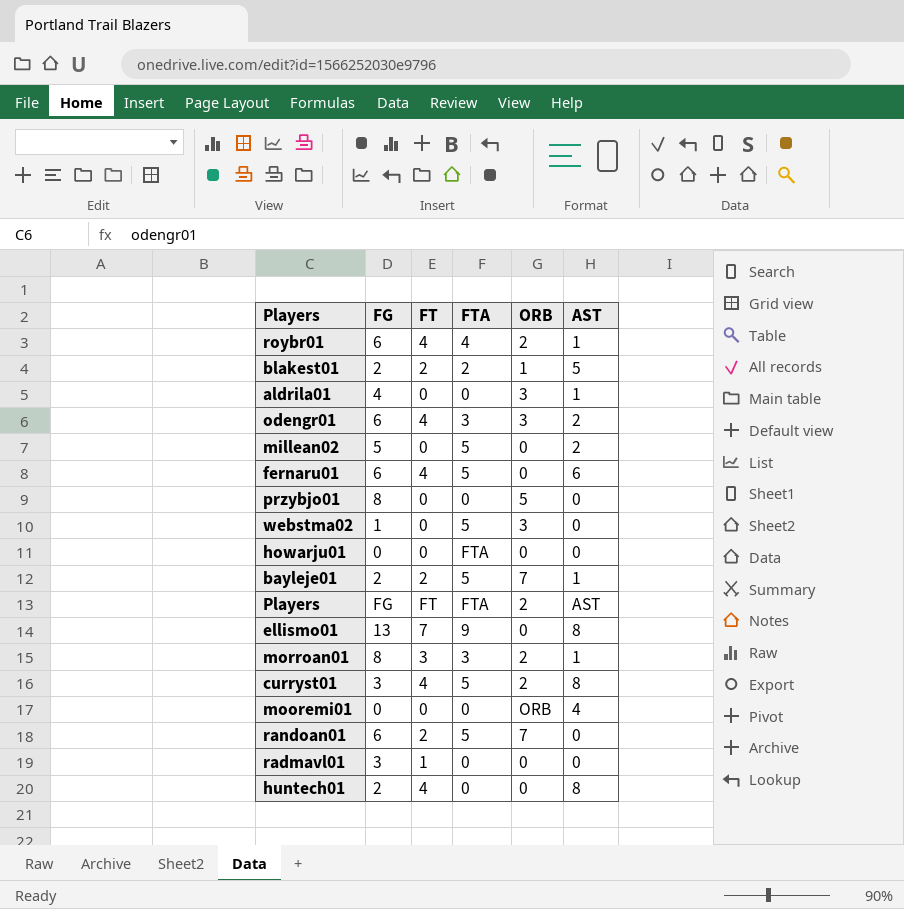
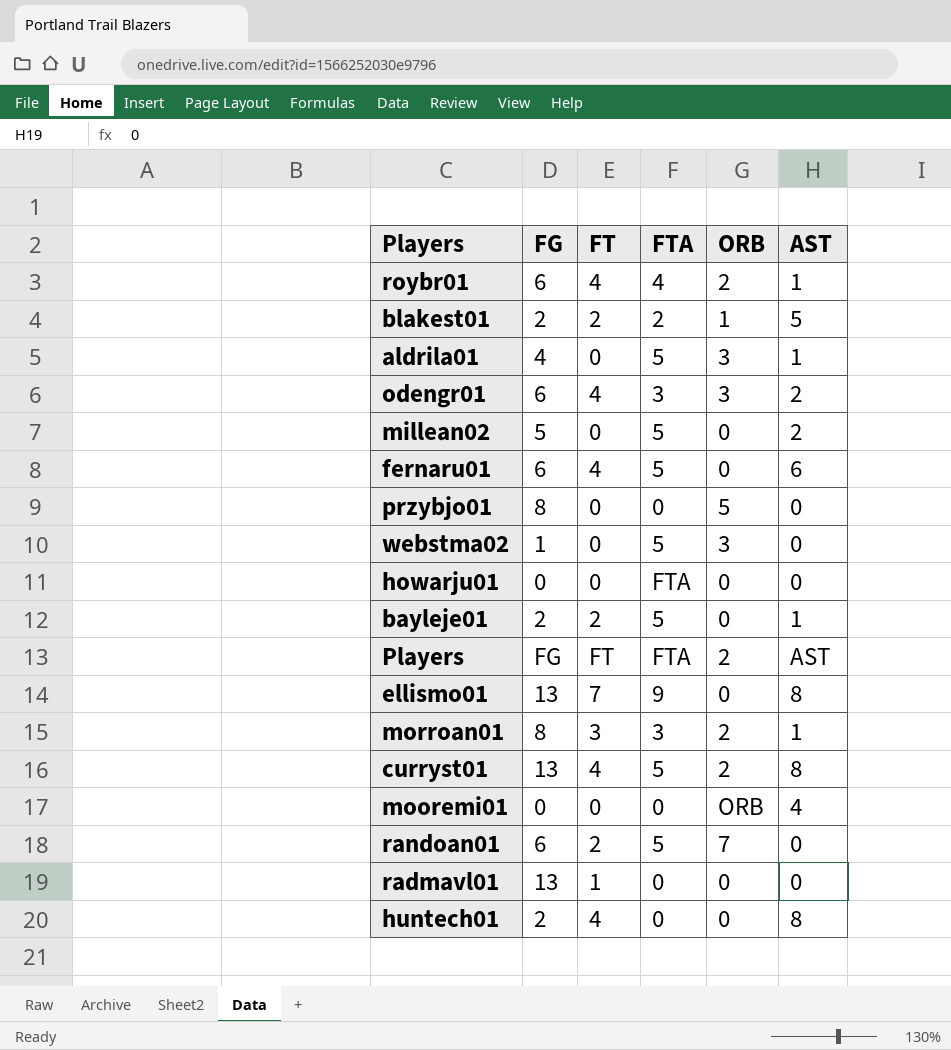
aldrila01 | FTA: 0 -> 5
bayleje01 | ORB: 7 -> 0
curryst01 | FG: 3 -> 13
radmavl01 | FG: 3 -> 13

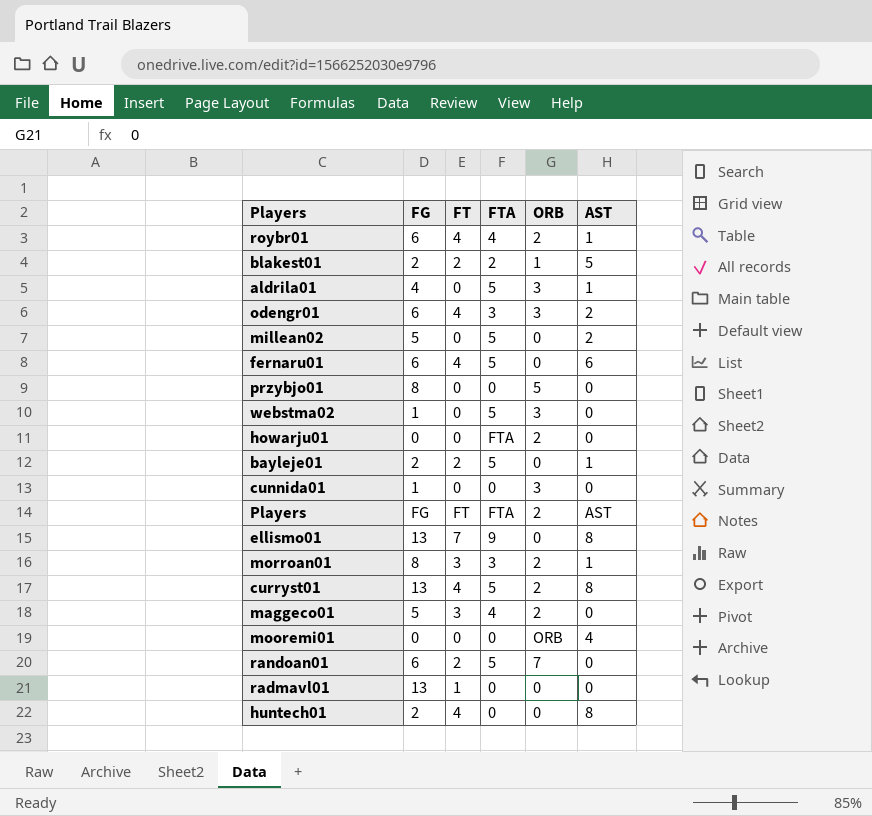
howarju01 | ORB: 0 -> 2
row cunnida01: none -> 1 | 0 | 0 | 3 | 0
row maggeco01: none -> 5 | 3 | 4 | 2 | 0

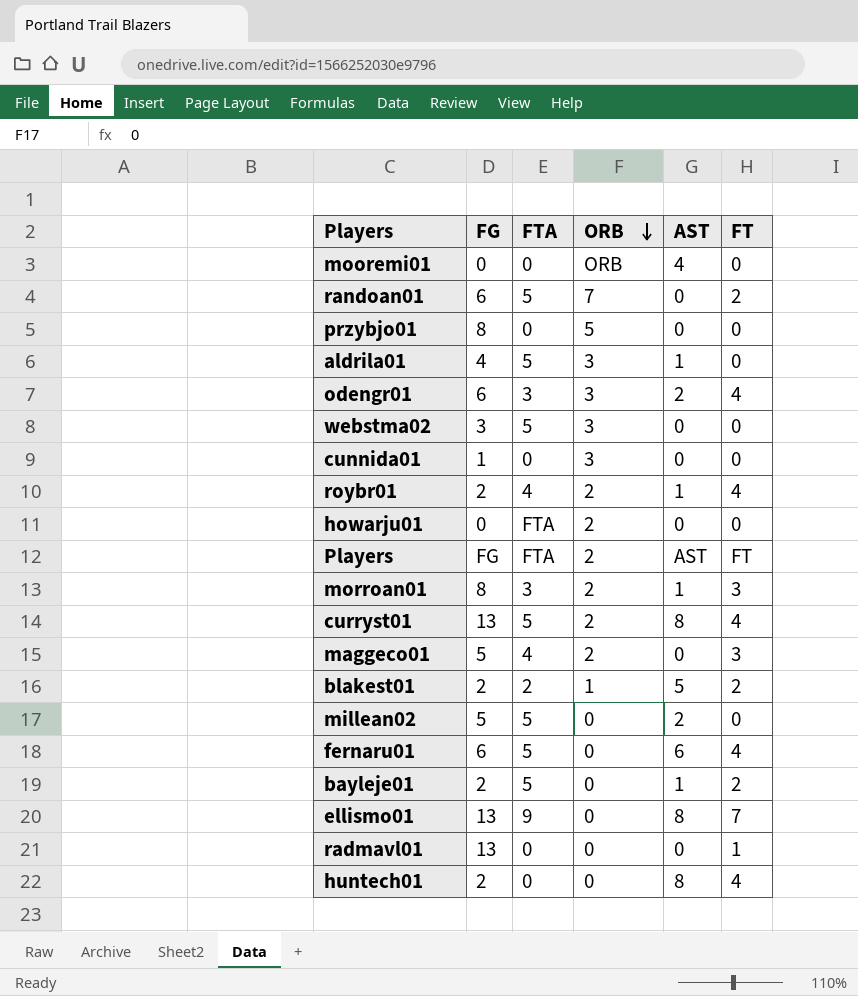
row order: none -> ORB descending
column FT | position: 3 -> 6
webstma02 | FG: 1 -> 3
roybr01 | FG: 6 -> 2

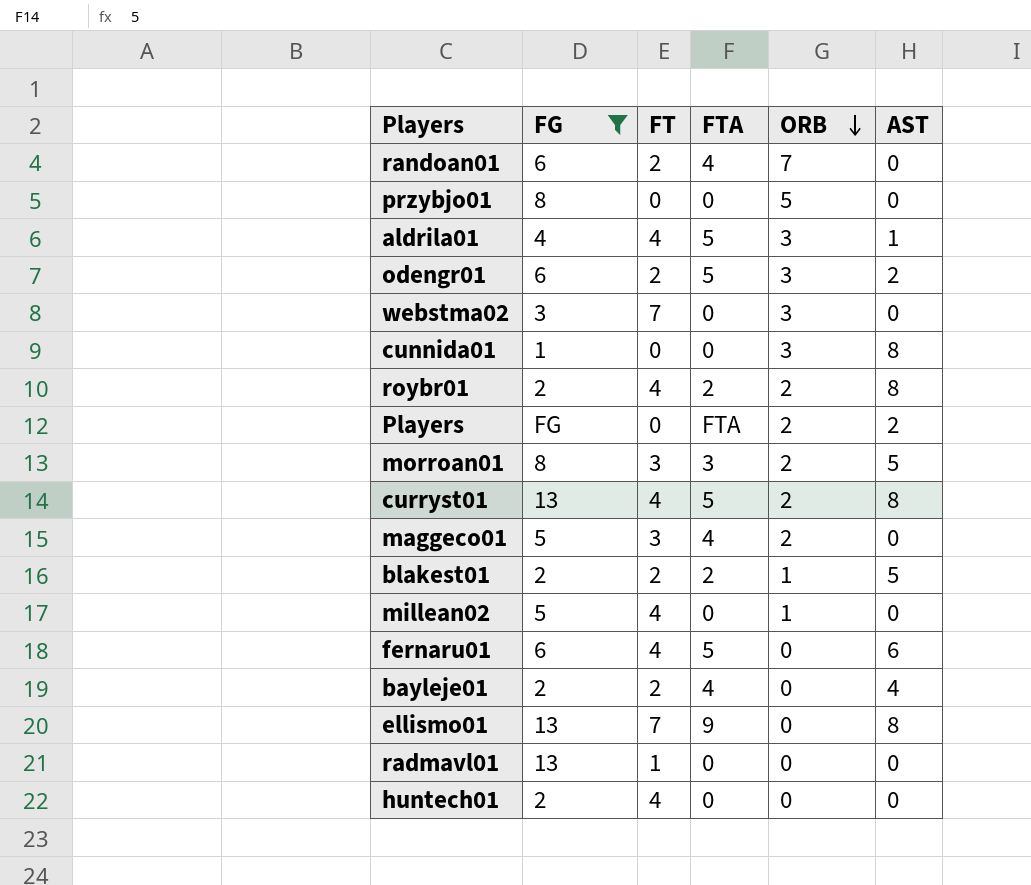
filter: none -> FG != 0
column FT | position: 6 -> 3
randoan01 | FTA: 5 -> 4
aldrila01 | FT: 0 -> 4
odengr01 | FT: 4 -> 2
odengr01 | FTA: 3 -> 5
webstma02 | FT: 0 -> 7
webstma02 | FTA: 5 -> 0
cunnida01 | AST: 0 -> 8
roybr01 | FTA: 4 -> 2
roybr01 | AST: 1 -> 8
Players | FT: FT -> 0
Players | AST: AST -> 2
morroan01 | AST: 1 -> 5
millean02 | FT: 0 -> 4
millean02 | FTA: 5 -> 0
millean02 | ORB: 0 -> 1
millean02 | AST: 2 -> 0
bayleje01 | FTA: 5 -> 4
bayleje01 | AST: 1 -> 4
huntech01 | AST: 8 -> 0

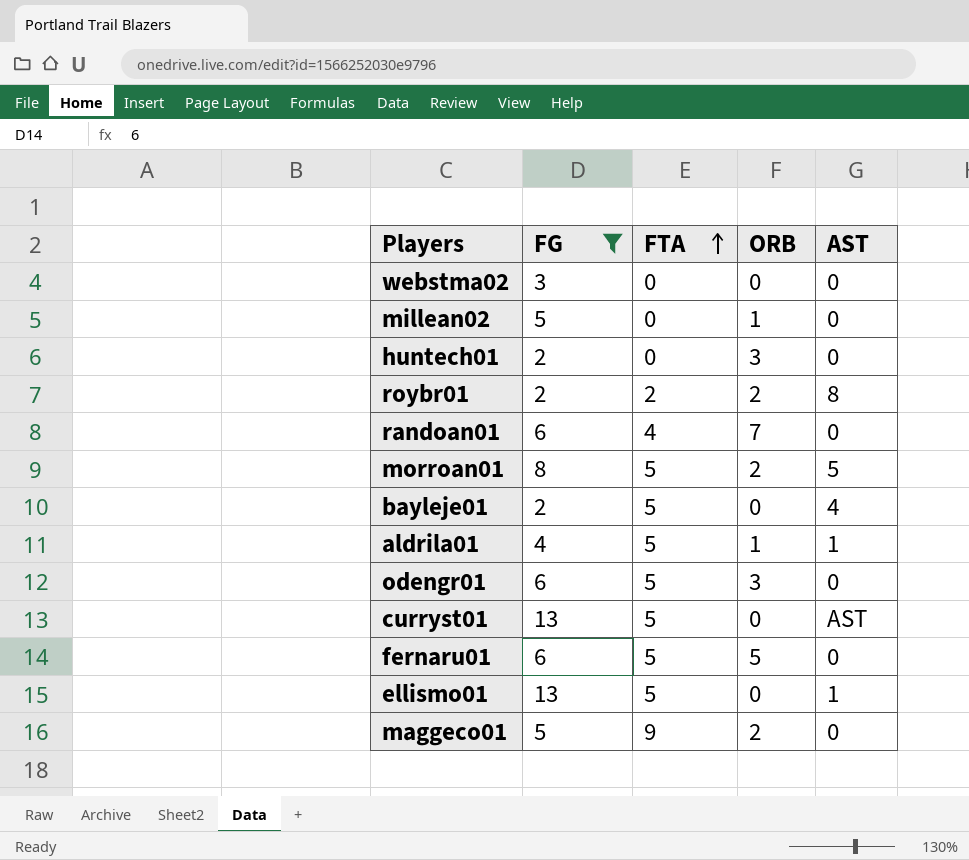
row order: ORB descending -> FTA ascending
column FT | position: 3 -> none
row przybjo01: 8 | 0 | 0 | 5 | 0 -> none
row cunnida01: 1 | 0 | 0 | 3 | 8 -> none
row Players: FG | 0 | FTA | 2 | 2 -> none
row blakest01: 2 | 2 | 2 | 1 | 5 -> none
row radmavl01: 13 | 1 | 0 | 0 | 0 -> none
webstma02 | ORB: 3 -> 0
huntech01 | ORB: 0 -> 3
morroan01 | FTA: 3 -> 5
bayleje01 | FTA: 4 -> 5
aldrila01 | ORB: 3 -> 1
odengr01 | AST: 2 -> 0
curryst01 | ORB: 2 -> 0
curryst01 | AST: 8 -> AST
fernaru01 | ORB: 0 -> 5
fernaru01 | AST: 6 -> 0
ellismo01 | FTA: 9 -> 5
ellismo01 | AST: 8 -> 1
maggeco01 | FTA: 4 -> 9

